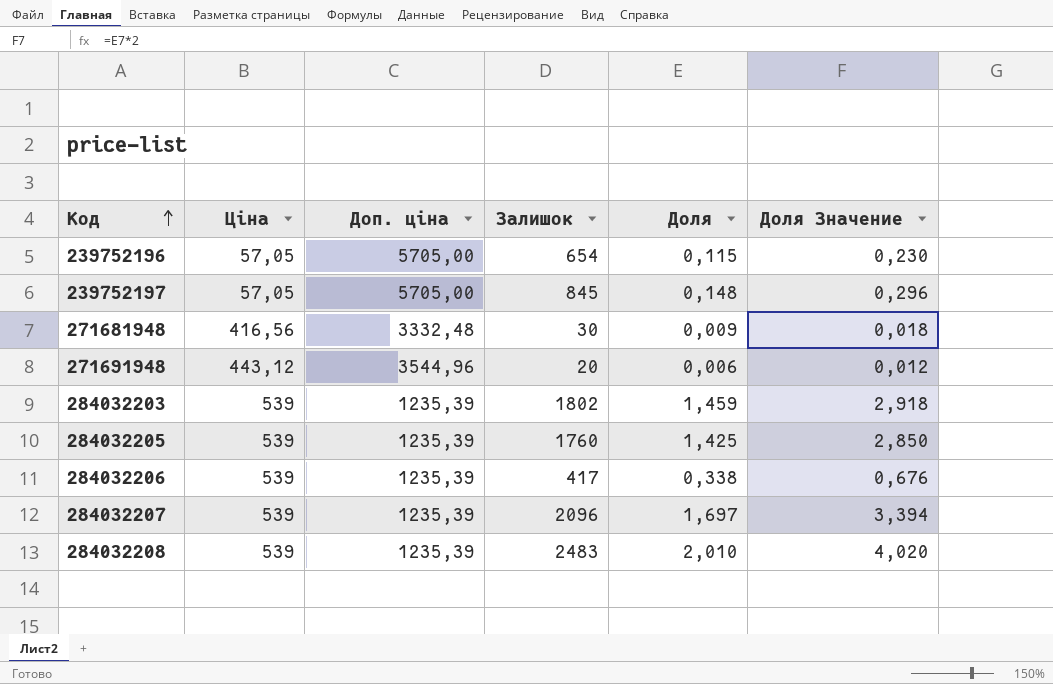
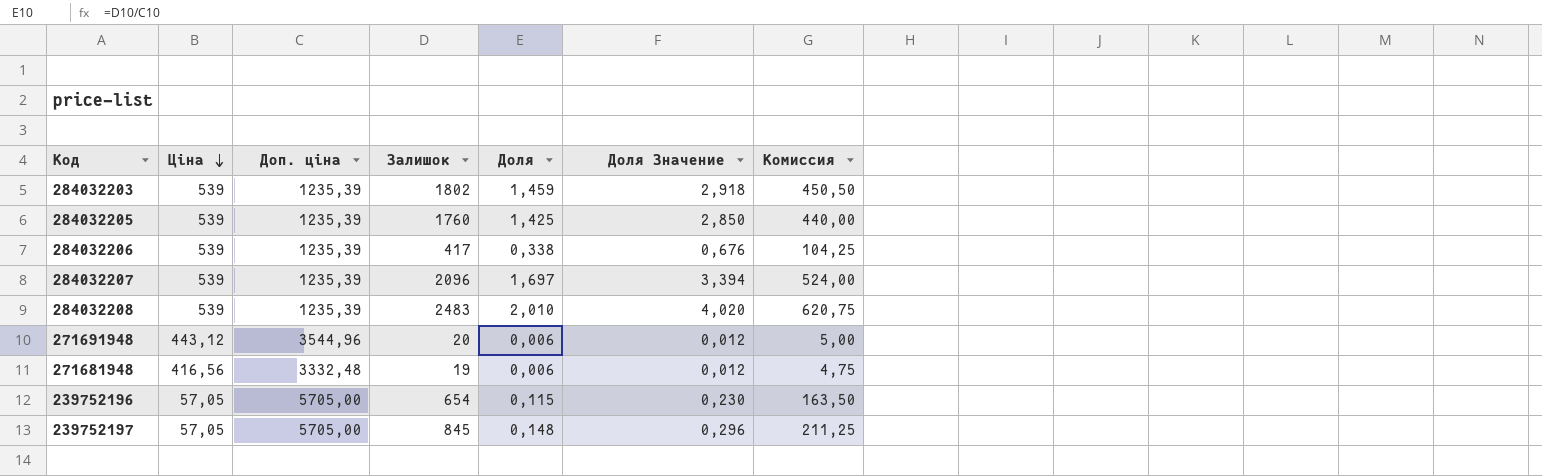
row order: Код ascending -> Ціна descending
column Комиссия | formula: none -> [Залишок] * 0,25
271681948 | Залишок: 30 -> 19
271681948 | Доля: 0,009 -> 0,006
271681948 | Доля Значение: 0,018 -> 0,012

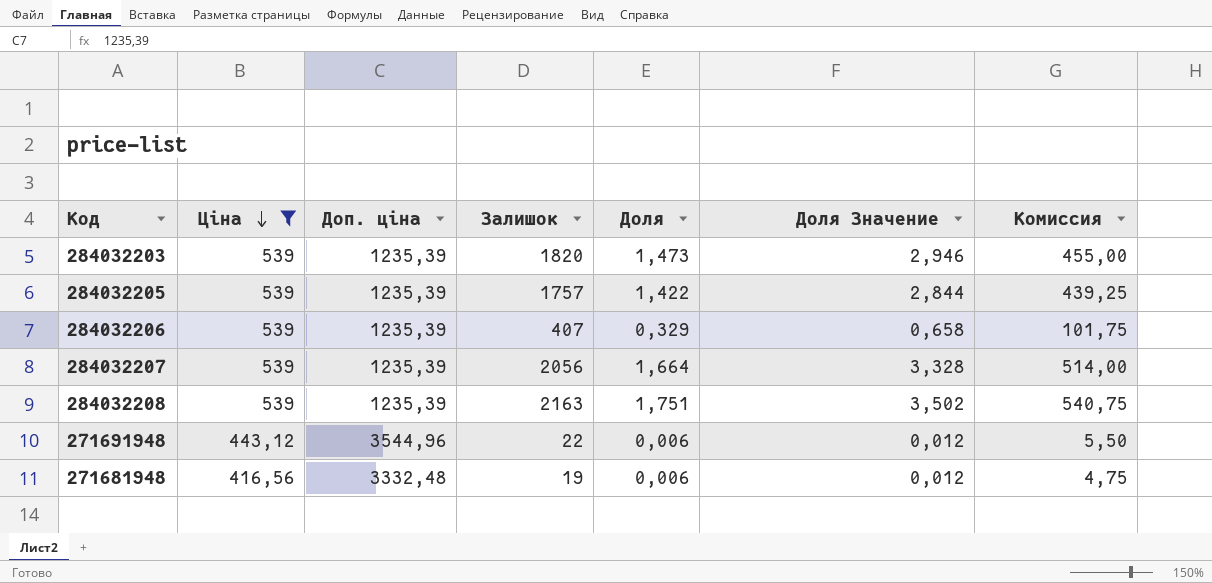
filter: none -> Ціна != 57,05
284032203 | Залишок: 1802 -> 1820
284032203 | Доля: 1,459 -> 1,473
284032203 | Доля Значение: 2,918 -> 2,946
284032203 | Комиссия: 450,50 -> 455,00
284032205 | Залишок: 1760 -> 1757
284032205 | Доля: 1,425 -> 1,422
284032205 | Доля Значение: 2,850 -> 2,844
284032205 | Комиссия: 440,00 -> 439,25
284032206 | Залишок: 417 -> 407
284032206 | Доля: 0,338 -> 0,329
284032206 | Доля Значение: 0,676 -> 0,658
284032206 | Комиссия: 104,25 -> 101,75
284032207 | Залишок: 2096 -> 2056
284032207 | Доля: 1,697 -> 1,664
284032207 | Доля Значение: 3,394 -> 3,328
284032207 | Комиссия: 524,00 -> 514,00
284032208 | Залишок: 2483 -> 2163
284032208 | Доля: 2,010 -> 1,751
284032208 | Доля Значение: 4,020 -> 3,502
284032208 | Комиссия: 620,75 -> 540,75
271691948 | Залишок: 20 -> 22
271691948 | Комиссия: 5,00 -> 5,50

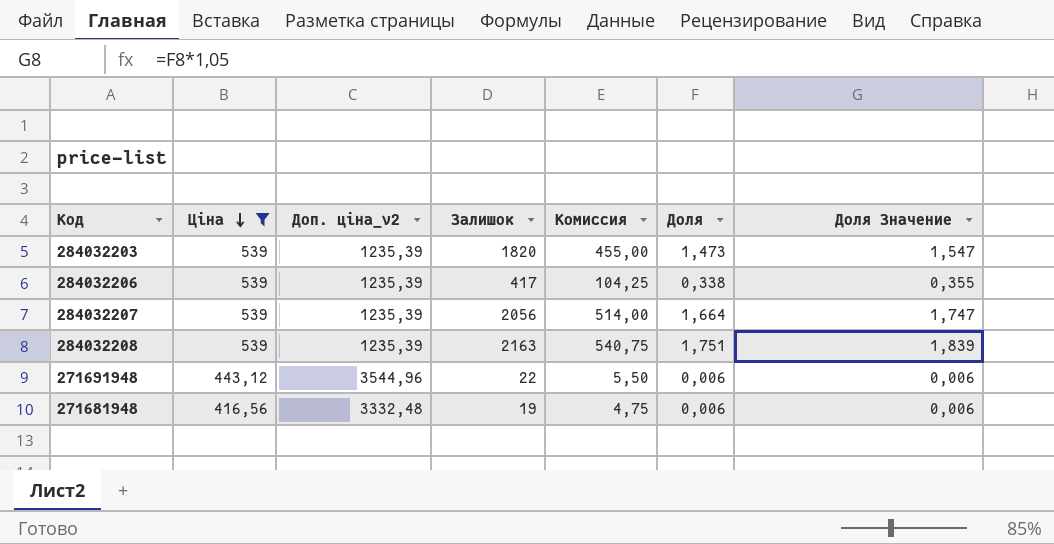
column name: Доп. ціна -> Доп. ціна_v2
column Комиссия | position: 7 -> 5
column Доля Значение | formula: [Доля] * 2 -> [Доля] * 1,05
row 284032205: 539 | 1235,39 | 1757 | 1,422 | 2,844 | 439,25 -> none
284032206 | Залишок: 407 -> 417
284032206 | Комиссия: 101,75 -> 104,25
284032206 | Доля: 0,329 -> 0,338

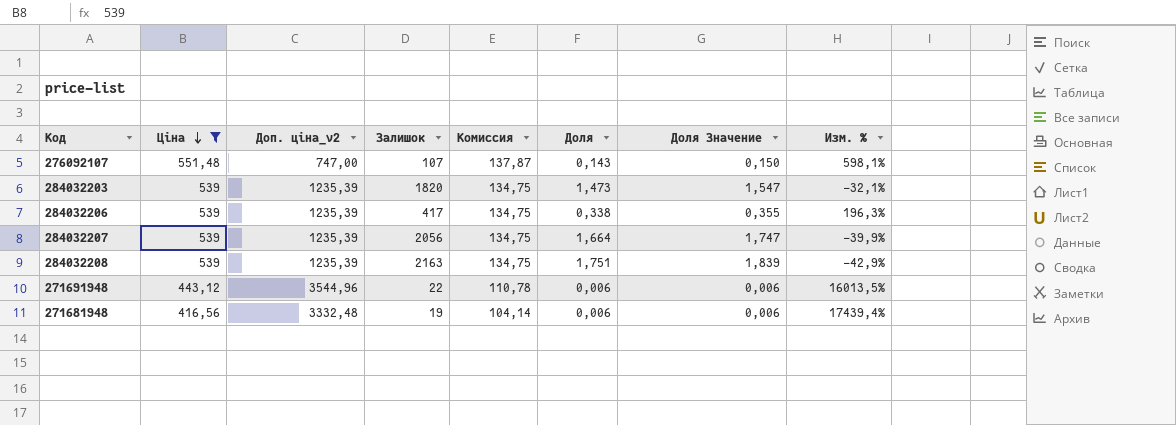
column Комиссия | formula: [Залишок] * 0,25 -> [Ціна] * 0,25
column Изм. % | formula: none -> ([Доп. ціна_v2] - [Залишок]) / [Залишок]
row 276092107: none -> 551,48 | 747,00 | 107 | 137,87 | 0,143 | 0,150 | 598,1%

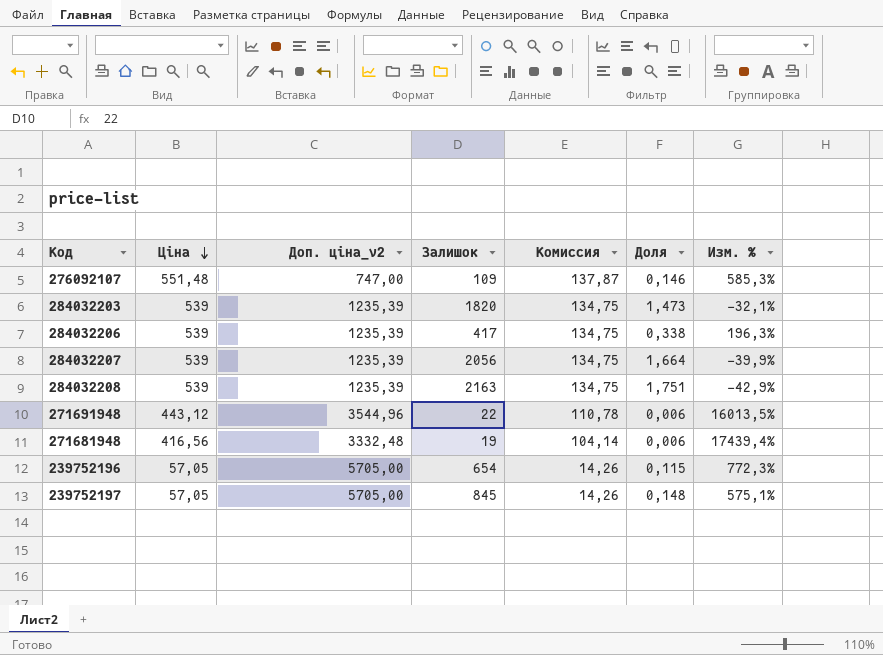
filter: Ціна != 57,05 -> none
column Доля Значение | formula: [Доля] * 1,05 -> none
276092107 | Залишок: 107 -> 109
276092107 | Доля: 0,143 -> 0,146
276092107 | Изм. %: 598,1% -> 585,3%

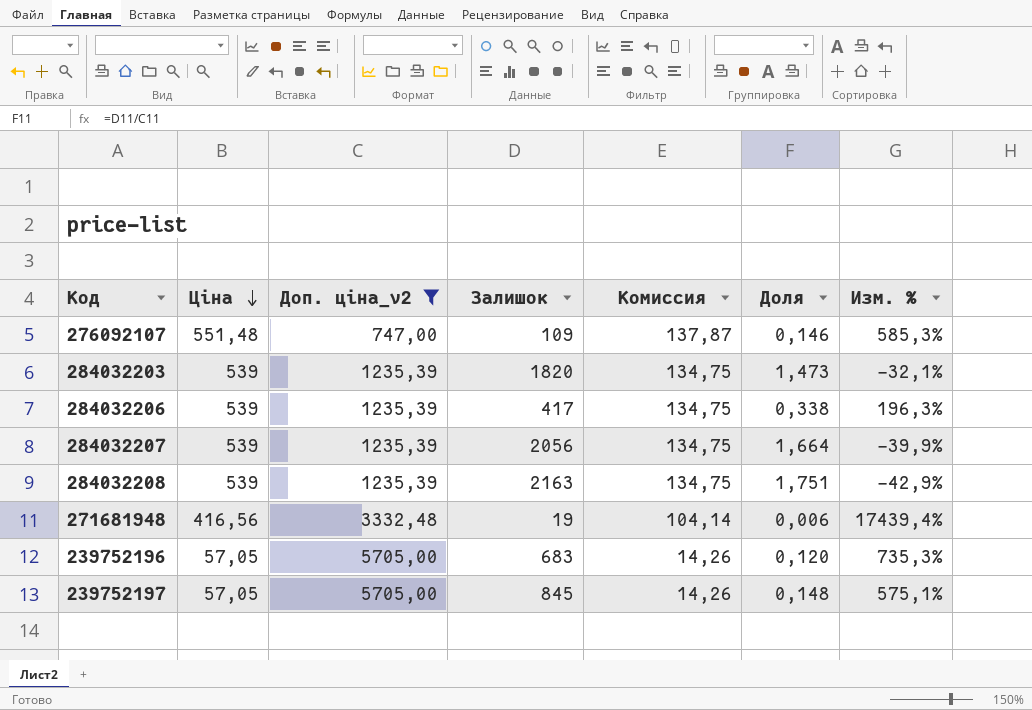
filter: none -> Доп. ціна_v2 != 3544,96
239752196 | Залишок: 654 -> 683
239752196 | Доля: 0,115 -> 0,120
239752196 | Изм. %: 772,3% -> 735,3%

